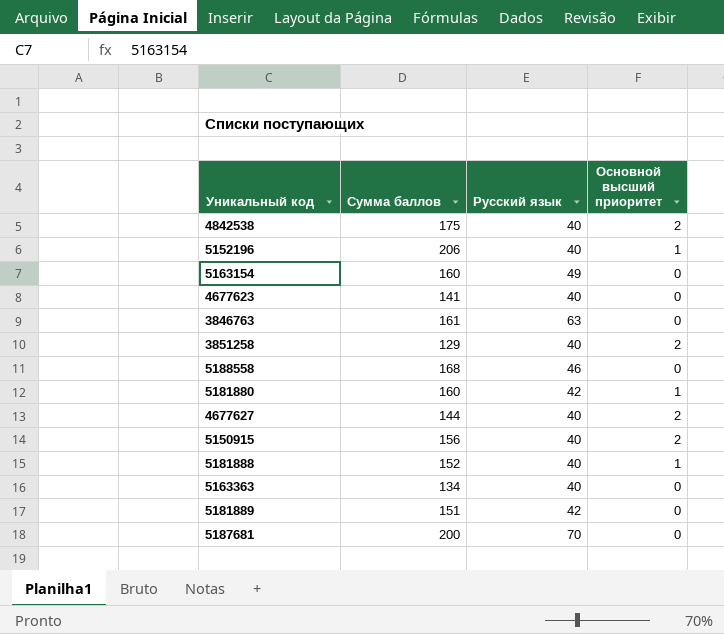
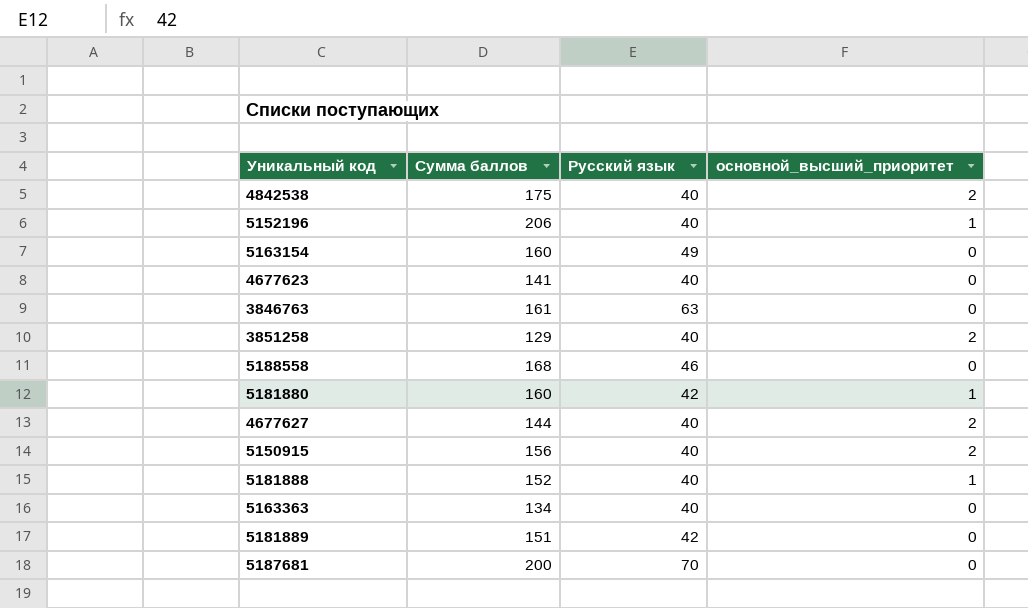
column name: Основной высший приоритет -> основной_высший_приоритет

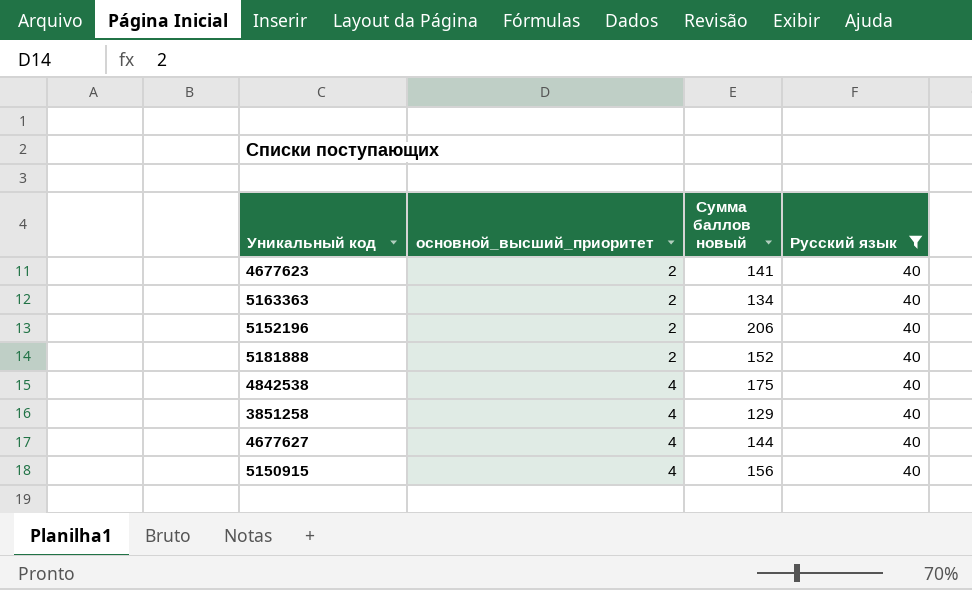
filter: none -> Русский язык = 40
row order: none -> основной_высший_приоритет ascending
column основной_высший_приоритет | position: 4 -> 2
column name: Сумма баллов -> Сумма баллов новый
4677623 | основной_высший_приоритет: 0 -> 2
5163363 | основной_высший_приоритет: 0 -> 2
5152196 | основной_высший_приоритет: 1 -> 2
5181888 | основной_высший_приоритет: 1 -> 2
4842538 | основной_высший_приоритет: 2 -> 4
3851258 | основной_высший_приоритет: 2 -> 4
4677627 | основной_высший_приоритет: 2 -> 4
5150915 | основной_высший_приоритет: 2 -> 4

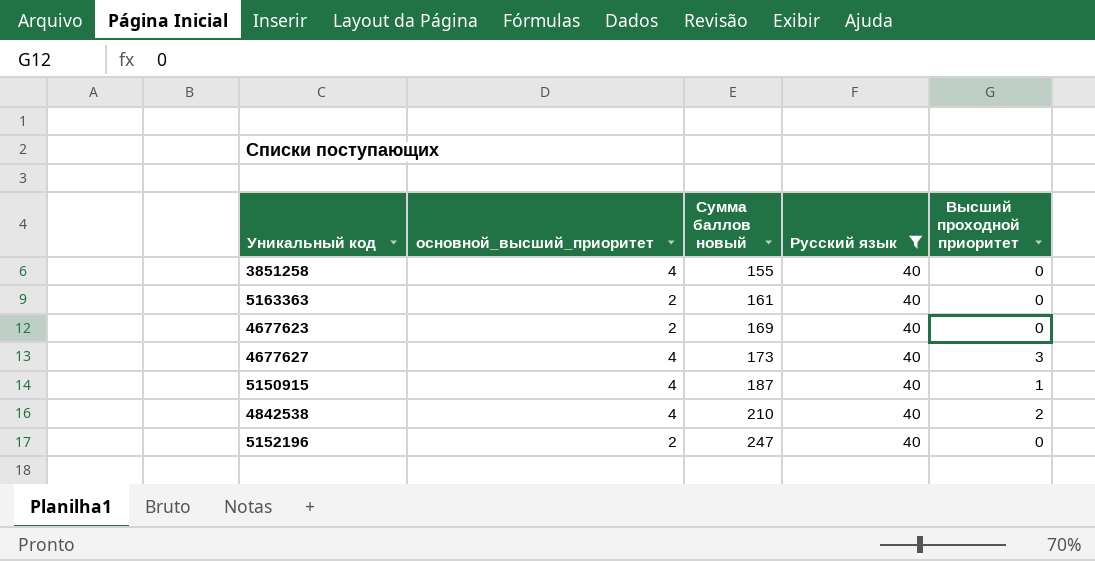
row order: основной_высший_приоритет ascending -> Сумма баллов новый ascending
column Высший проходной приоритет | position: none -> 5
row 5181888: 2 | 152 | 40 -> none
3851258 | Сумма баллов новый: 129 -> 155
5163363 | Сумма баллов новый: 134 -> 161
4677623 | Сумма баллов новый: 141 -> 169
4677627 | Сумма баллов новый: 144 -> 173
5150915 | Сумма баллов новый: 156 -> 187
4842538 | Сумма баллов новый: 175 -> 210
5152196 | Сумма баллов новый: 206 -> 247

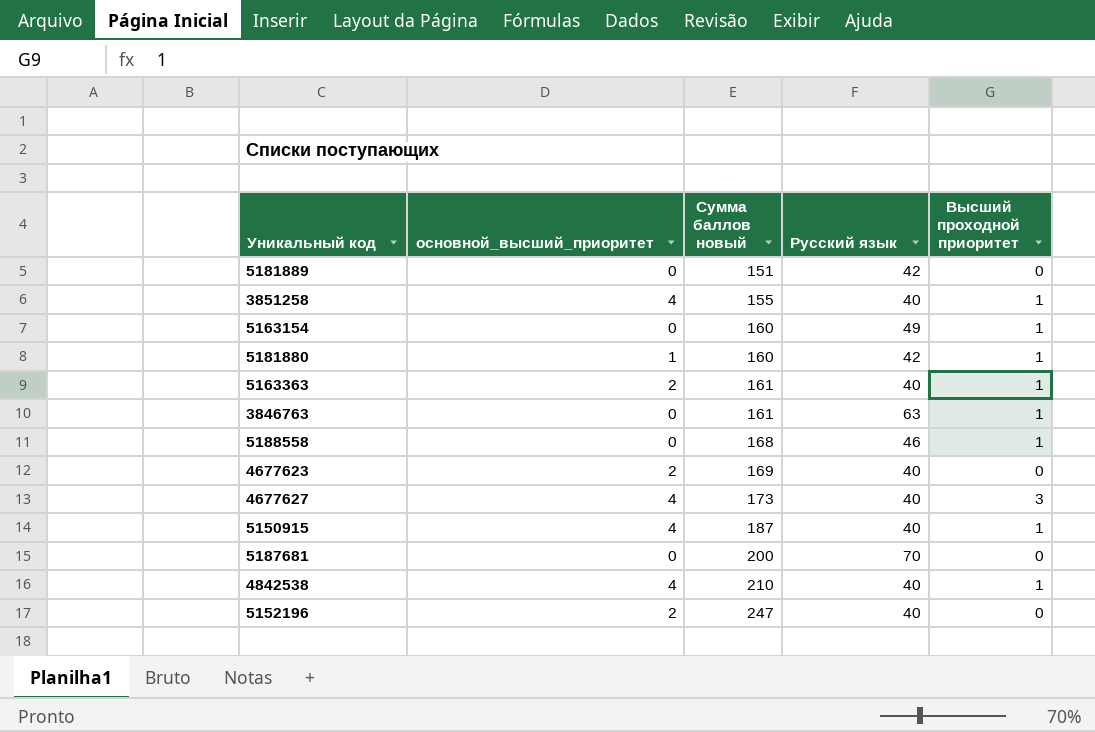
filter: Русский язык = 40 -> none
3851258 | Высший проходной приоритет: 0 -> 1
5163363 | Высший проходной приоритет: 0 -> 1
4842538 | Высший проходной приоритет: 2 -> 1

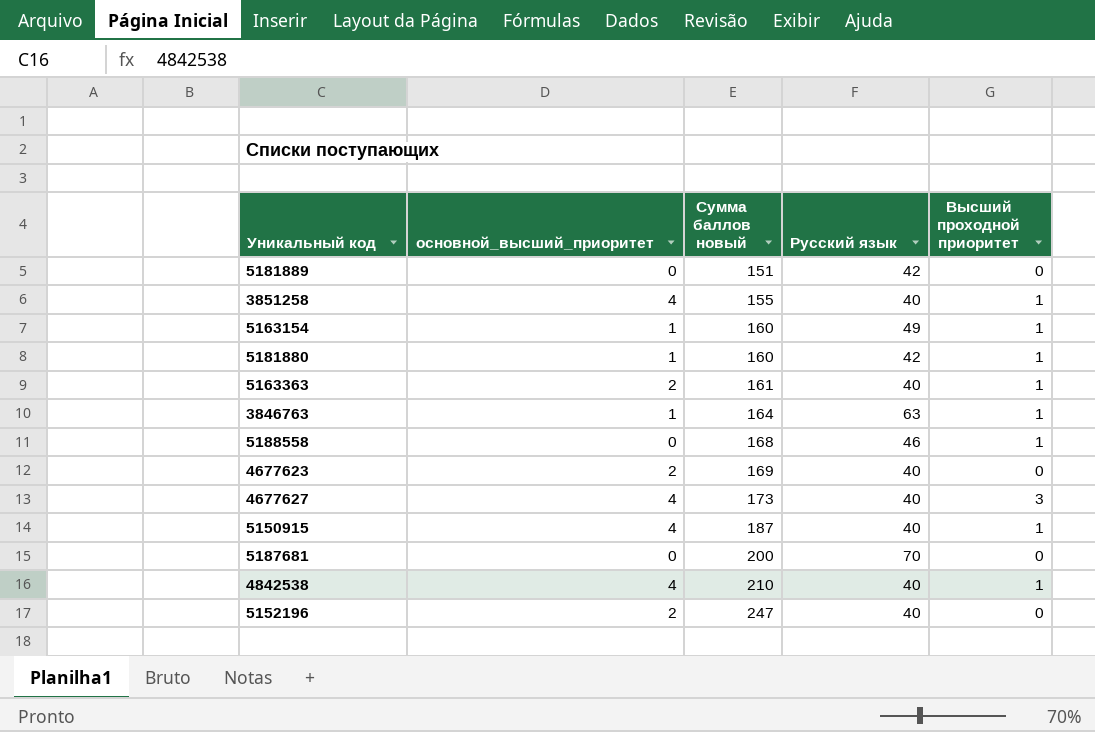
5163154 | основной_высший_приоритет: 0 -> 1
3846763 | основной_высший_приоритет: 0 -> 1
3846763 | Сумма баллов новый: 161 -> 164

